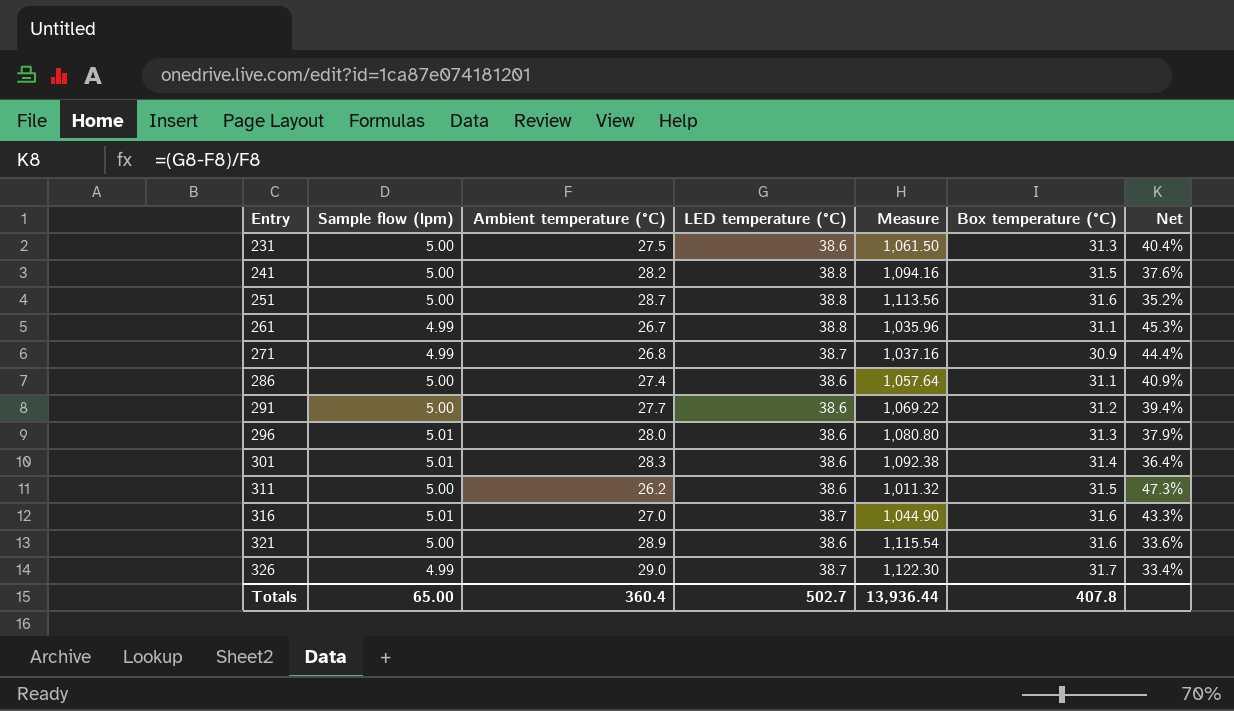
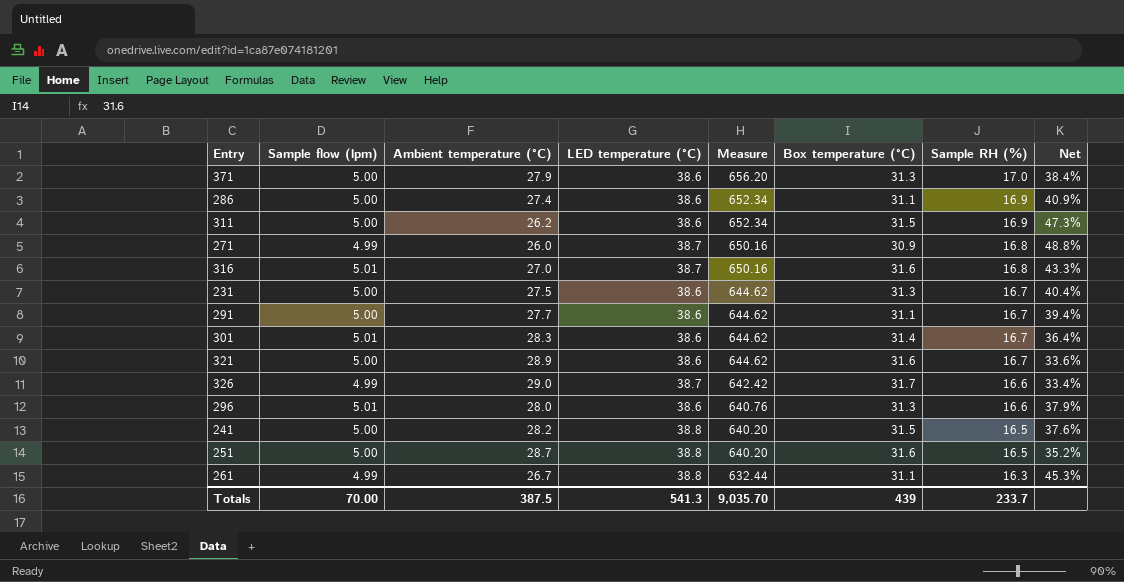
row order: Entry ascending -> Measure descending
column Measure | formula: [Ambient temperature (°C)] * [LED temperature (°C)] -> [LED temperature (°C)] * [Sample RH (%)]
column Sample RH (%) | position: none -> 7
row 371: none -> 5.00 | 27.9 | 38.6 | 656.20 | 31.3 | 17.0 | 38.4%
271 | Ambient temperature (°C): 26.8 -> 26.0
271 | Net: 44.4% -> 48.8%
291 | Box temperature (°C): 31.2 -> 31.1
Totals | Sample flow (lpm): 65.00 -> 70.00
Totals | Ambient temperature (°C): 360.4 -> 387.5
Totals | LED temperature (°C): 502.7 -> 541.3
Totals | Measure: 13,936.44 -> 9,035.70
Totals | Box temperature (°C): 407.8 -> 439

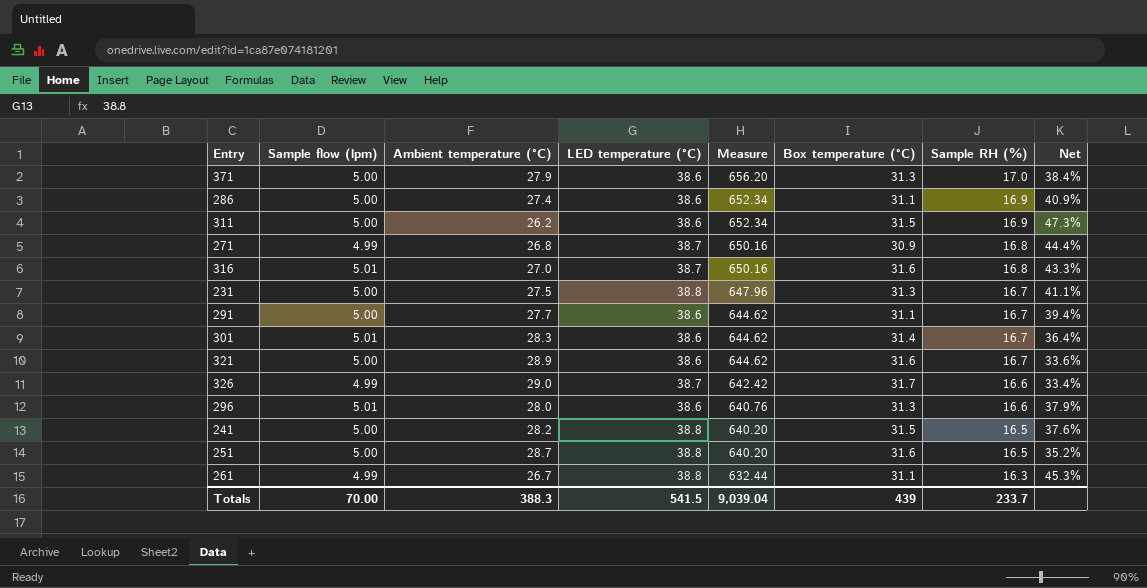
271 | Ambient temperature (°C): 26.0 -> 26.8
271 | Net: 48.8% -> 44.4%
231 | LED temperature (°C): 38.6 -> 38.8
231 | Measure: 644.62 -> 647.96
231 | Net: 40.4% -> 41.1%
Totals | Ambient temperature (°C): 387.5 -> 388.3
Totals | LED temperature (°C): 541.3 -> 541.5
Totals | Measure: 9,035.70 -> 9,039.04

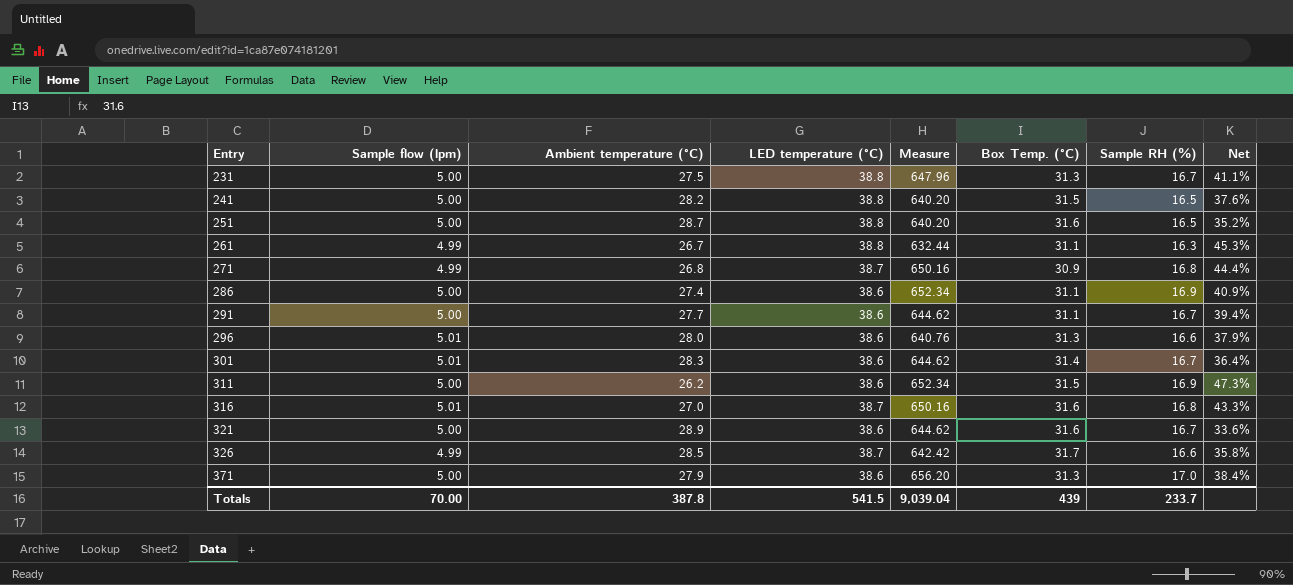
row order: Measure descending -> Entry ascending
column name: Box temperature (°C) -> Box Temp. (°C)
326 | Ambient temperature (°C): 29.0 -> 28.5
326 | Net: 33.4% -> 35.8%
Totals | Ambient temperature (°C): 388.3 -> 387.8

